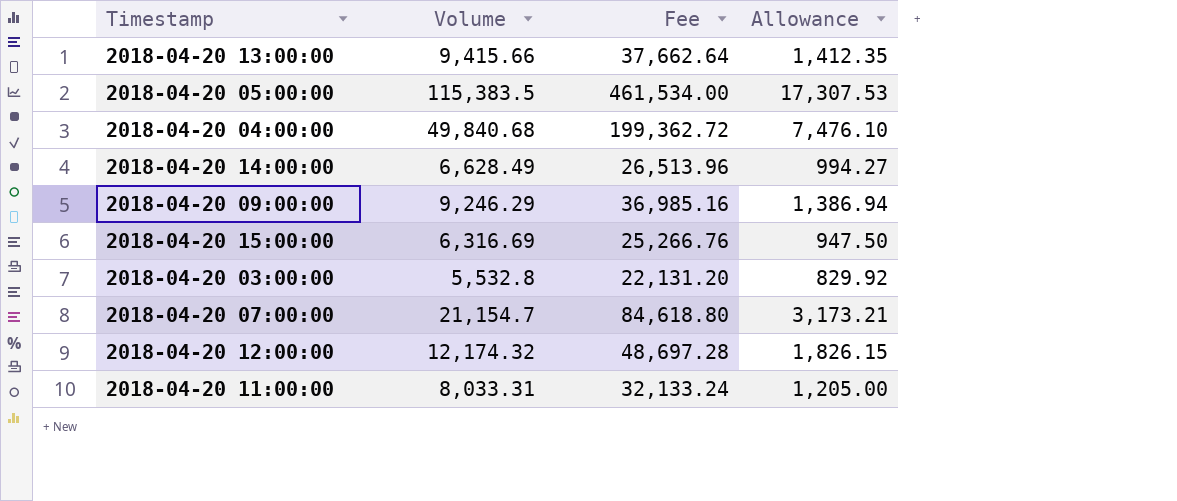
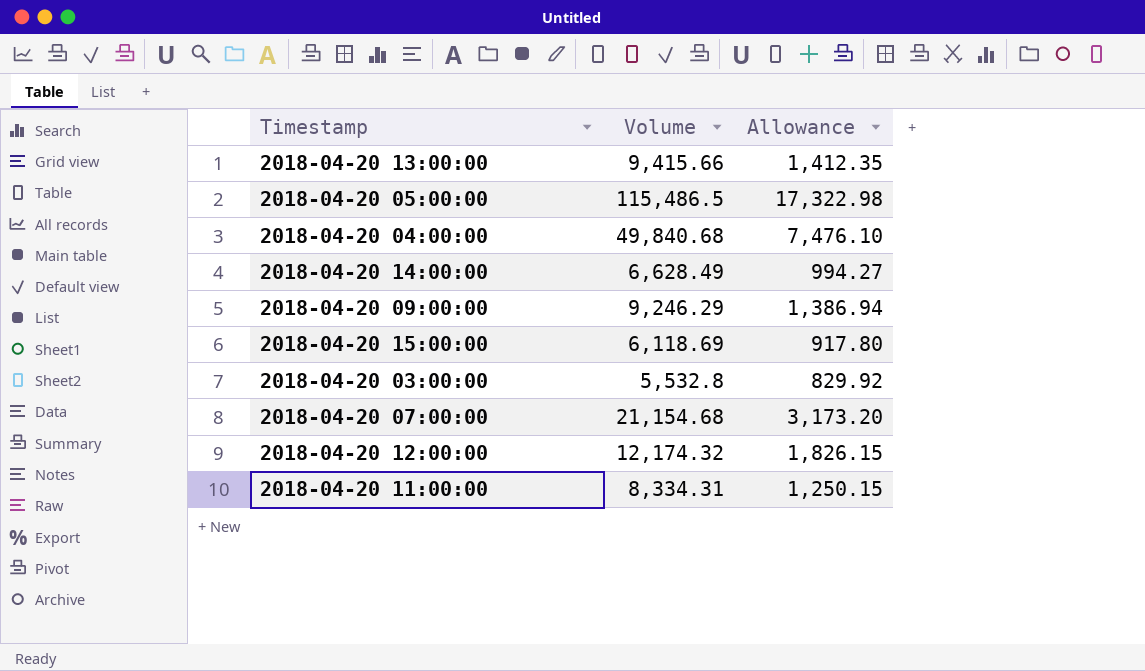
column Fee | formula: [Volume] * 4 -> none
2018-04-20 05:00:00 | Volume: 115,383.5 -> 115,486.5
2018-04-20 05:00:00 | Allowance: 17,307.53 -> 17,322.98
2018-04-20 15:00:00 | Volume: 6,316.69 -> 6,118.69
2018-04-20 15:00:00 | Allowance: 947.50 -> 917.80
2018-04-20 07:00:00 | Volume: 21,154.7 -> 21,154.68
2018-04-20 07:00:00 | Allowance: 3,173.21 -> 3,173.20
2018-04-20 11:00:00 | Volume: 8,033.31 -> 8,334.31
2018-04-20 11:00:00 | Allowance: 1,205.00 -> 1,250.15

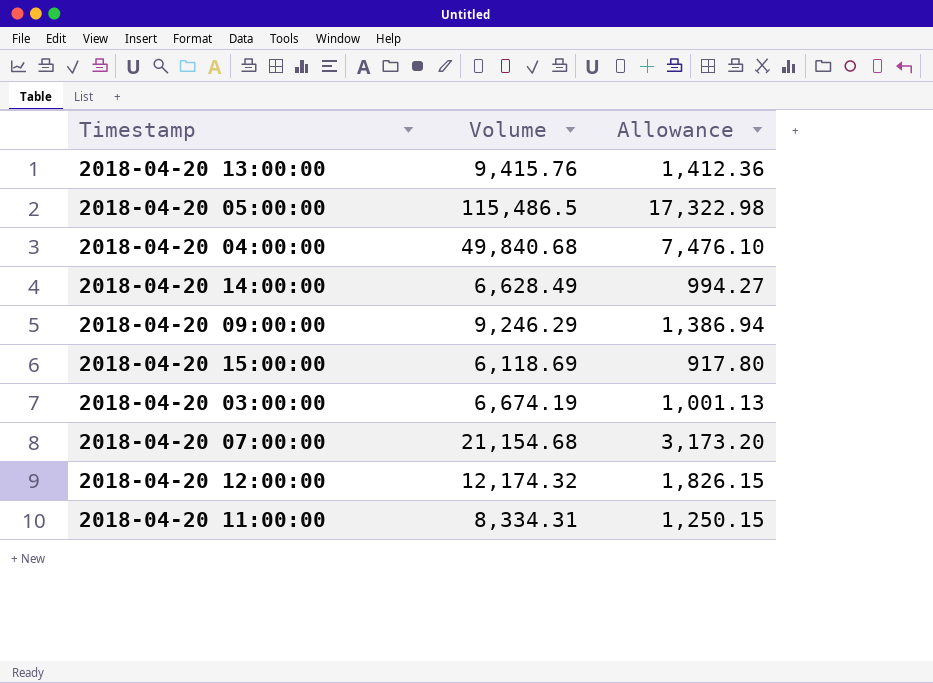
2018-04-20 13:00:00 | Volume: 9,415.66 -> 9,415.76
2018-04-20 13:00:00 | Allowance: 1,412.35 -> 1,412.36
2018-04-20 03:00:00 | Volume: 5,532.8 -> 6,674.19
2018-04-20 03:00:00 | Allowance: 829.92 -> 1,001.13

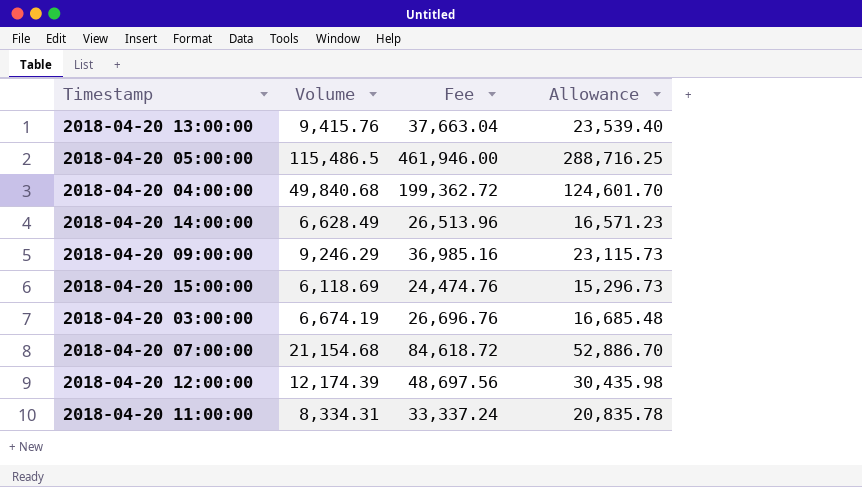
column Fee | formula: none -> [Volume] * 4
column Allowance | formula: [Volume] * 0.15 -> [Volume] * 2.5
2018-04-20 12:00:00 | Volume: 12,174.32 -> 12,174.39

